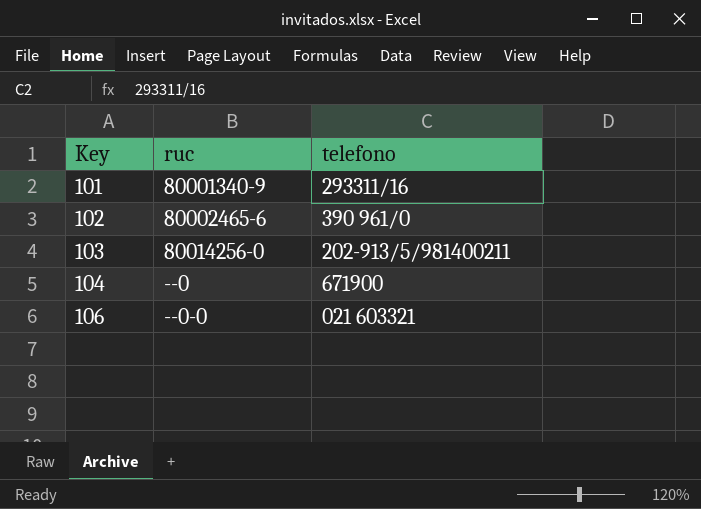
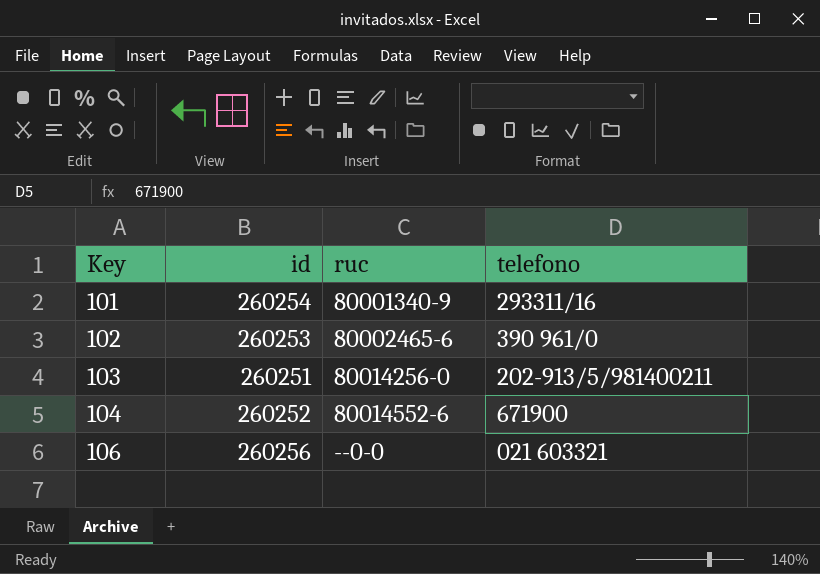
column id | position: none -> 2
104 | ruc: --0 -> 80014552-6

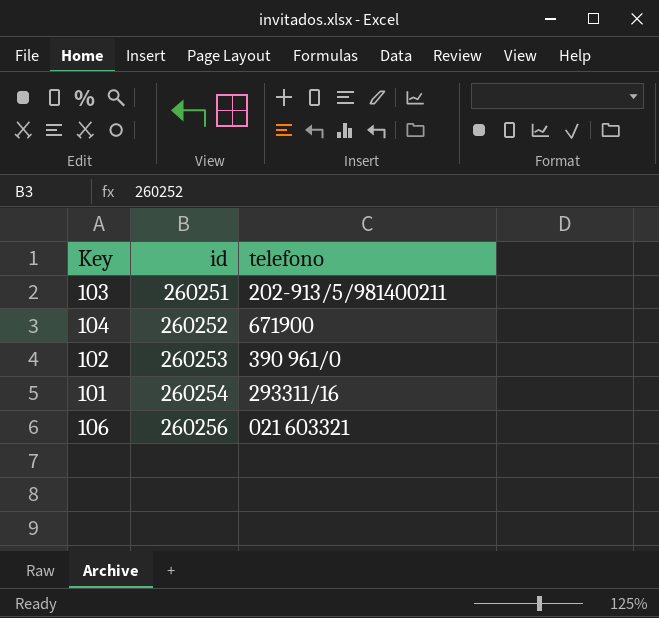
row order: Key ascending -> id ascending
column ruc | position: 3 -> none

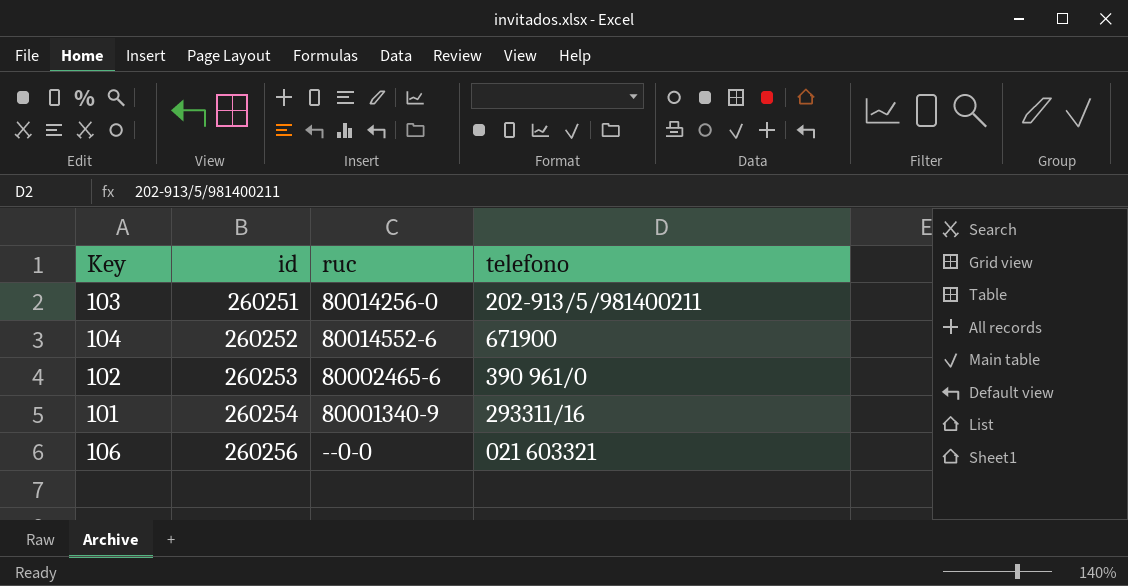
column ruc | position: none -> 3

